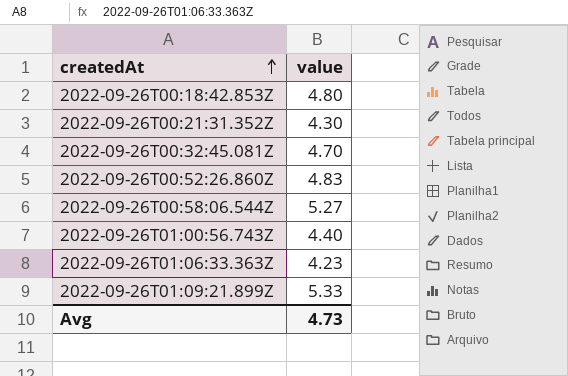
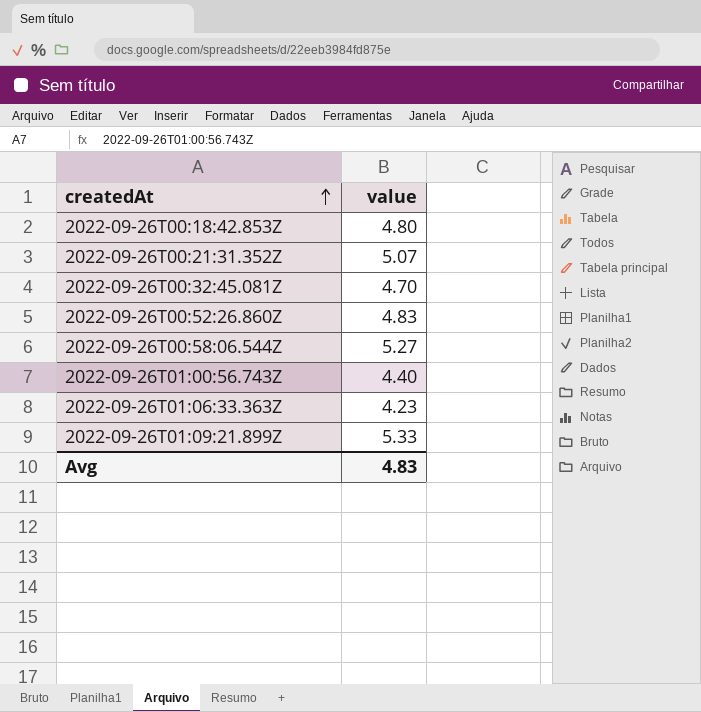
2022-09-26T00:21:31.352Z | value: 4.30 -> 5.07
Avg | value: 4.73 -> 4.83

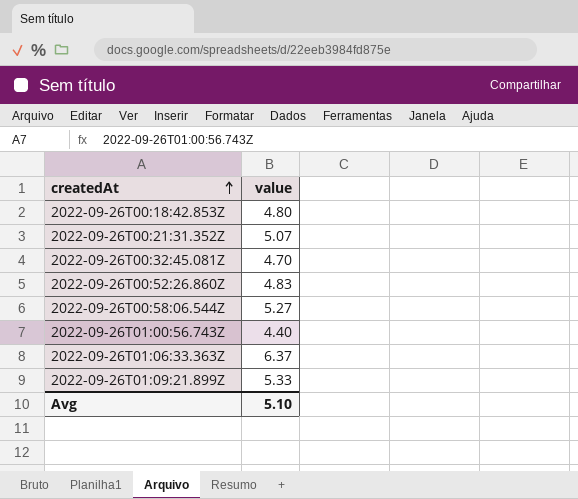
2022-09-26T01:06:33.363Z | value: 4.23 -> 6.37
Avg | value: 4.83 -> 5.10

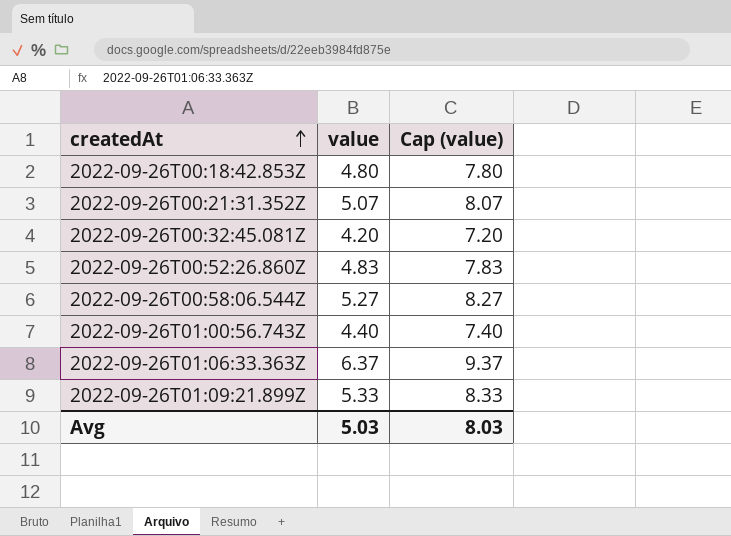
column Cap (value) | formula: none -> [value] + 3
2022-09-26T00:32:45.081Z | value: 4.70 -> 4.20
Avg | value: 5.10 -> 5.03

